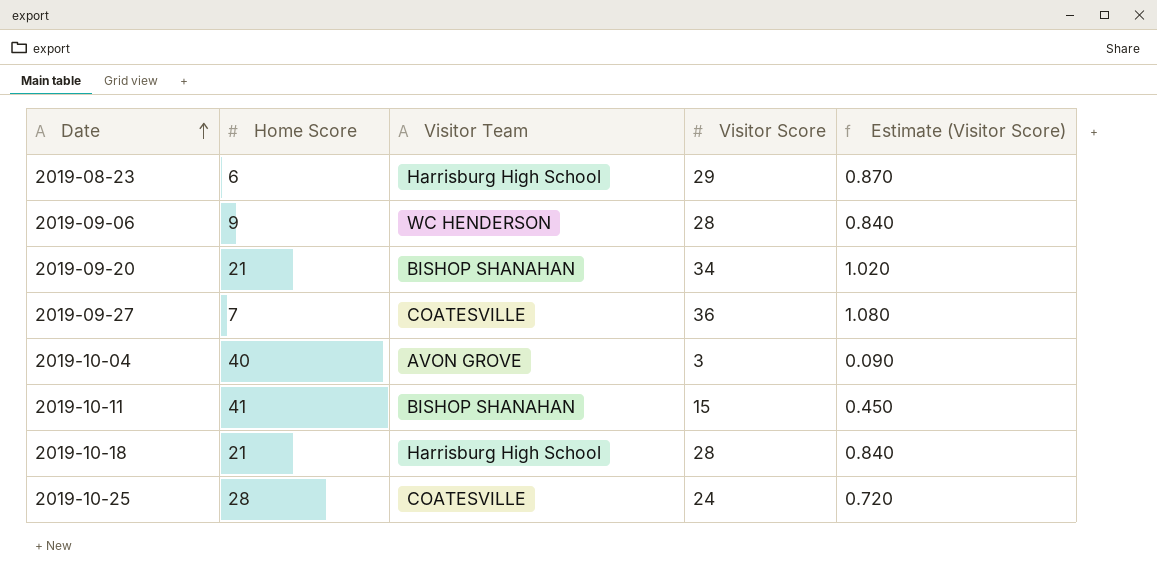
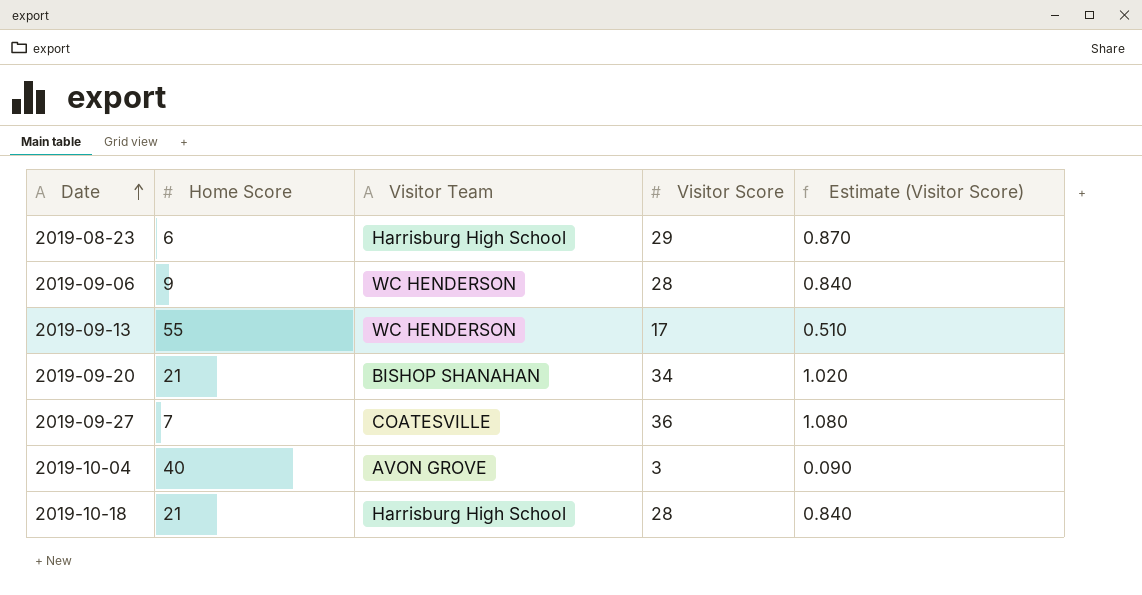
row 2019-10-11: 41 | BISHOP SHANAHAN | 15 | 0.450 -> none
row 2019-10-25: 28 | COATESVILLE | 24 | 0.720 -> none
row 2019-09-13: none -> 55 | WC HENDERSON | 17 | 0.510

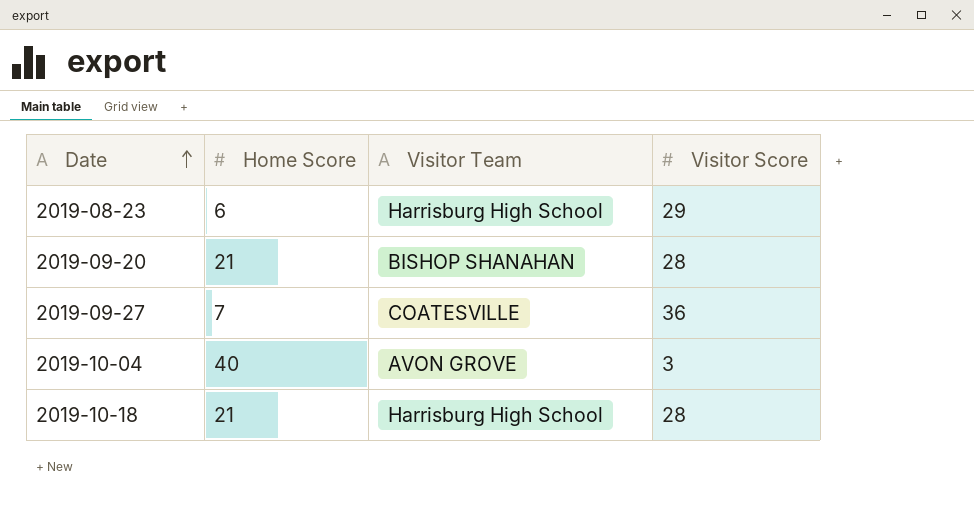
column Estimate (Visitor Score) | formula: [Visitor Score] * 0.03 -> none
row 2019-09-06: 9 | WC HENDERSON | 28 | 0.840 -> none
row 2019-09-13: 55 | WC HENDERSON | 17 | 0.510 -> none
2019-09-20 | Visitor Score: 34 -> 28

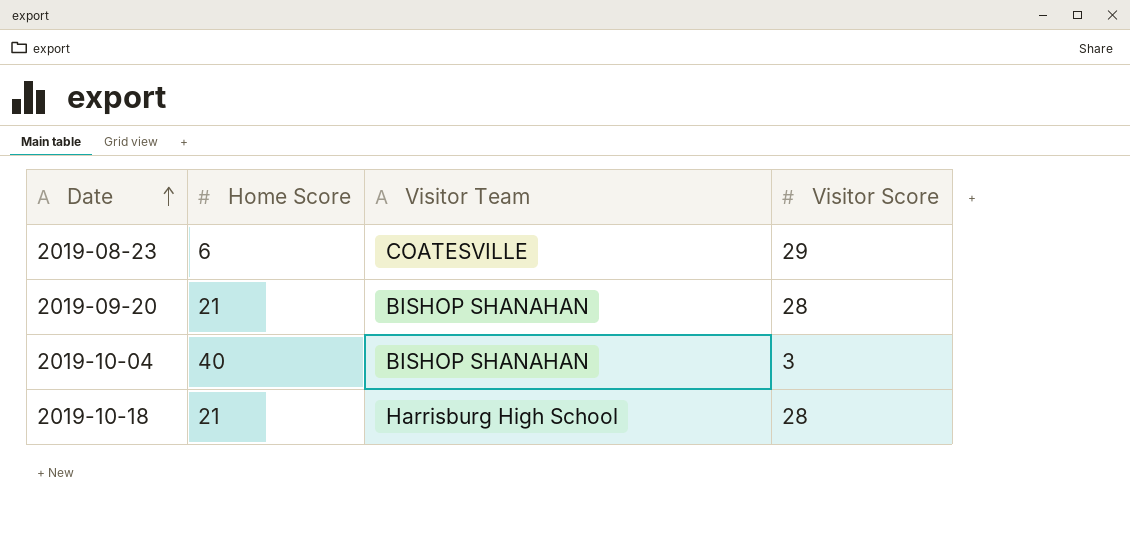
row 2019-09-27: 7 | COATESVILLE | 36 -> none
2019-08-23 | Visitor Team: Harrisburg High School -> COATESVILLE
2019-10-04 | Visitor Team: AVON GROVE -> BISHOP SHANAHAN

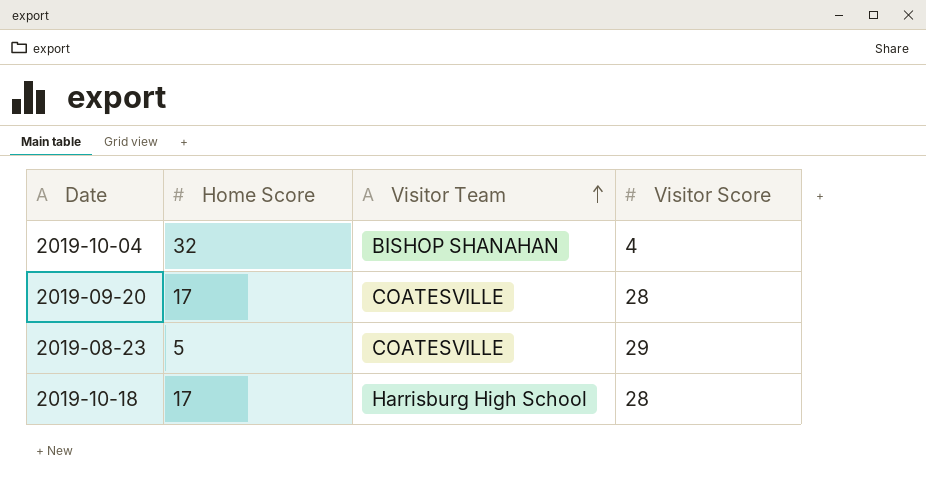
row order: Date ascending -> Visitor Team ascending
2019-10-04 | Home Score: 40 -> 32
2019-10-04 | Visitor Score: 3 -> 4
2019-09-20 | Home Score: 21 -> 17
2019-09-20 | Visitor Team: BISHOP SHANAHAN -> COATESVILLE
2019-08-23 | Home Score: 6 -> 5
2019-10-18 | Home Score: 21 -> 17

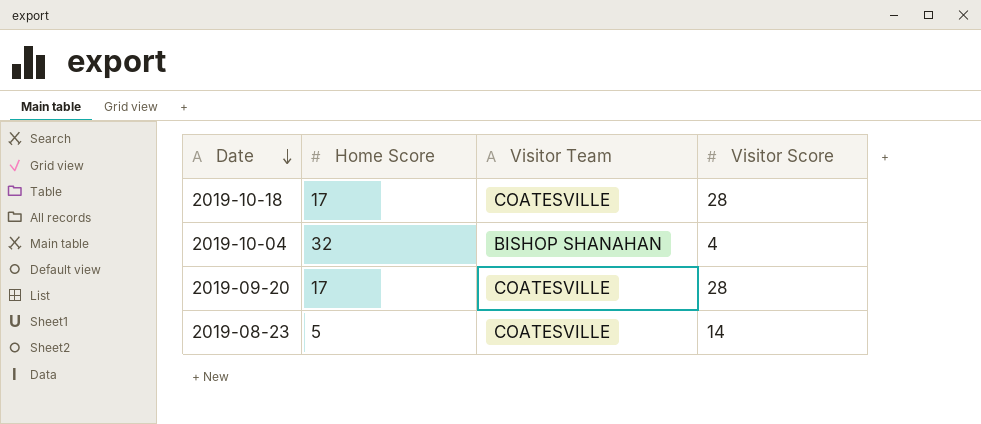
row order: Visitor Team ascending -> Date descending
2019-10-18 | Visitor Team: Harrisburg High School -> COATESVILLE
2019-08-23 | Visitor Score: 29 -> 14

